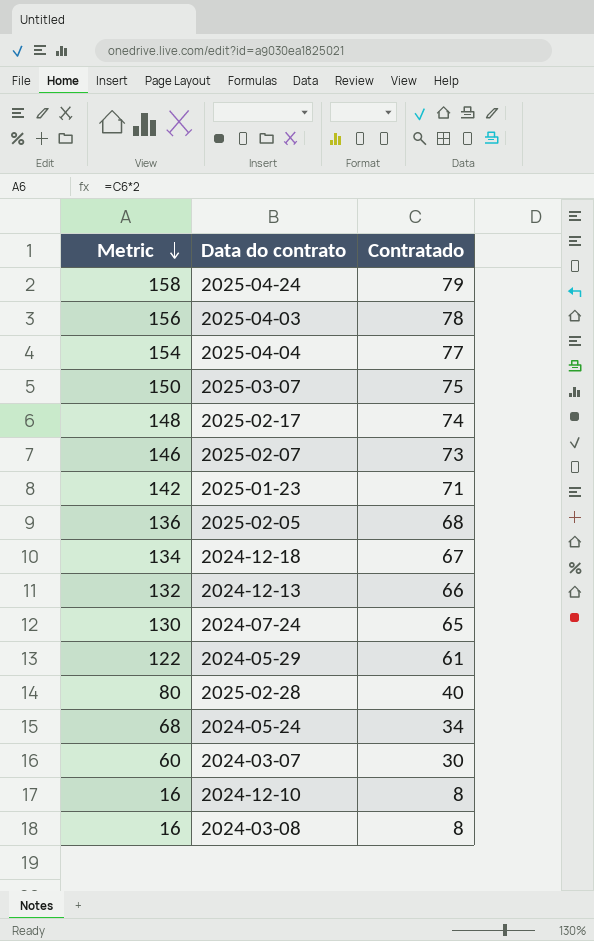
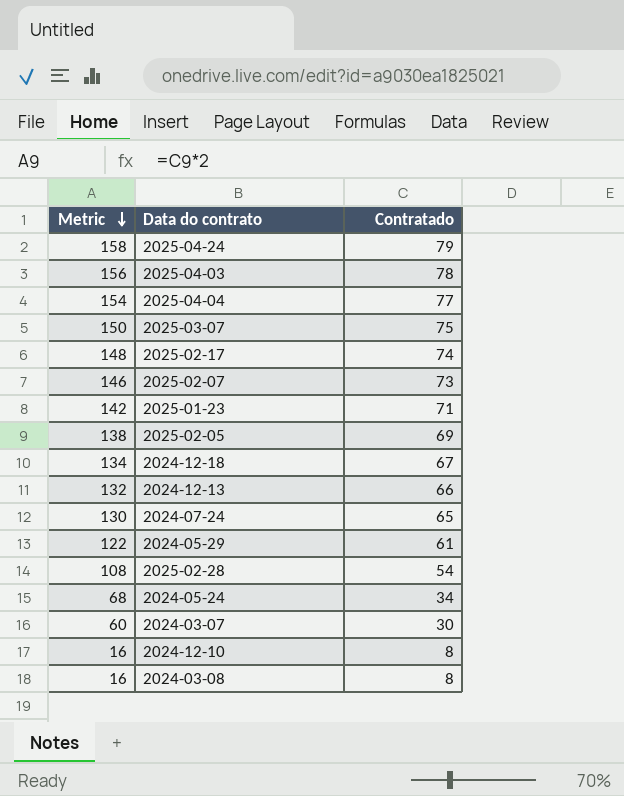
2025-02-05 | Metric: 136 -> 138
2025-02-05 | Contratado: 68 -> 69
2025-02-28 | Metric: 80 -> 108
2025-02-28 | Contratado: 40 -> 54

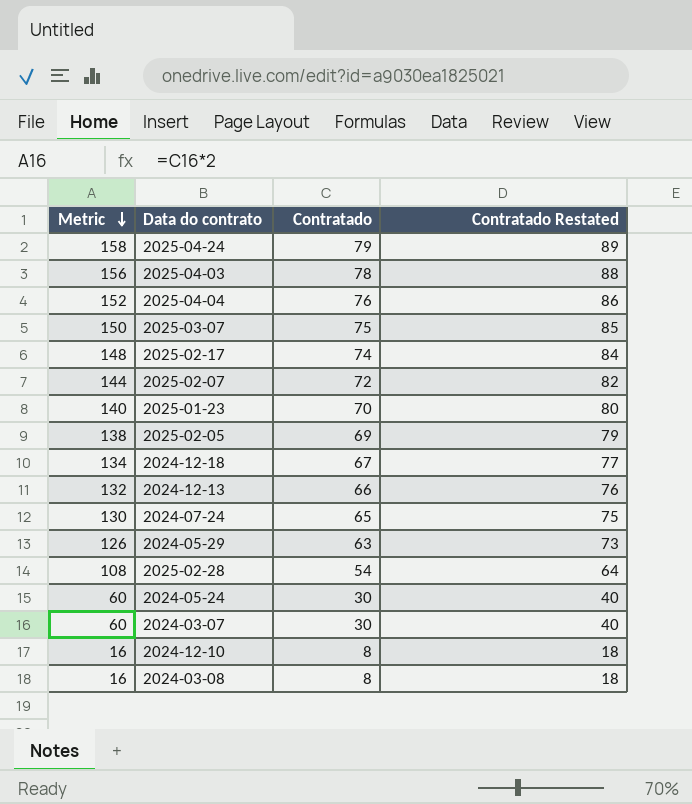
column Contratado Restated | formula: none -> [Contratado] + 10
2025-04-04 | Metric: 154 -> 152
2025-04-04 | Contratado: 77 -> 76
2025-02-07 | Metric: 146 -> 144
2025-02-07 | Contratado: 73 -> 72
2025-01-23 | Metric: 142 -> 140
2025-01-23 | Contratado: 71 -> 70
2024-05-29 | Metric: 122 -> 126
2024-05-29 | Contratado: 61 -> 63
2024-05-24 | Metric: 68 -> 60
2024-05-24 | Contratado: 34 -> 30

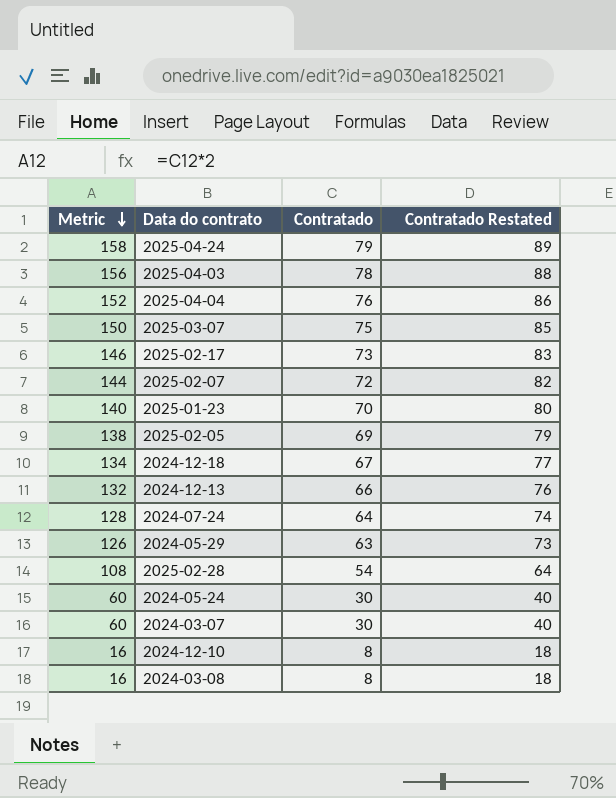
2025-02-17 | Metric: 148 -> 146
2025-02-17 | Contratado: 74 -> 73
2025-02-17 | Contratado Restated: 84 -> 83
2024-07-24 | Metric: 130 -> 128
2024-07-24 | Contratado: 65 -> 64
2024-07-24 | Contratado Restated: 75 -> 74

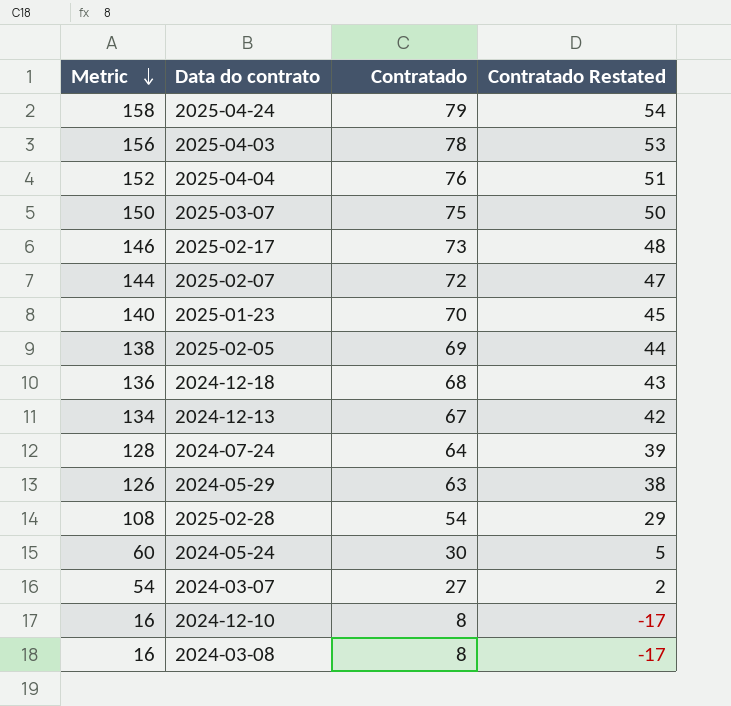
column Contratado Restated | formula: [Contratado] + 10 -> [Contratado] - 25
2024-12-18 | Metric: 134 -> 136
2024-12-18 | Contratado: 67 -> 68
2024-12-13 | Metric: 132 -> 134
2024-12-13 | Contratado: 66 -> 67
2024-03-07 | Metric: 60 -> 54
2024-03-07 | Contratado: 30 -> 27

